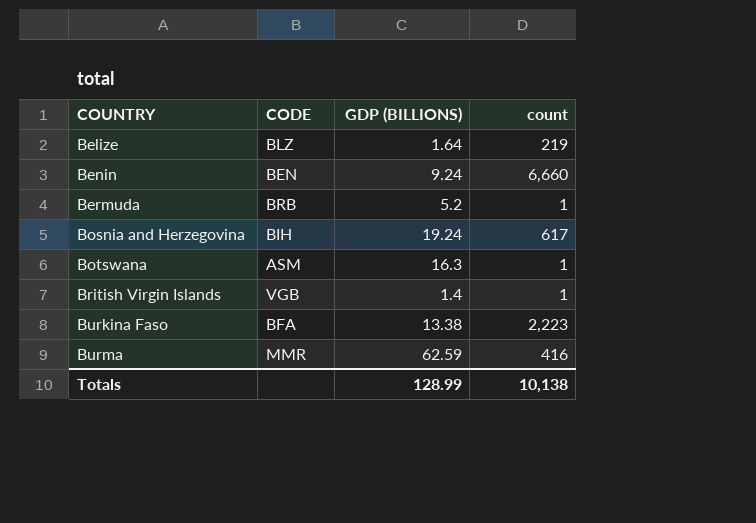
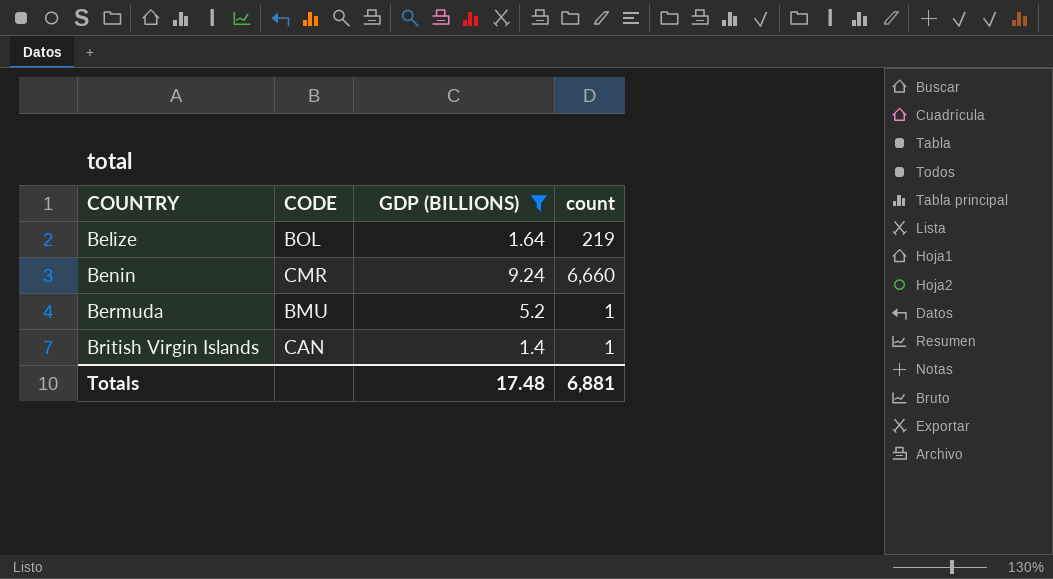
filter: none -> GDP (BILLIONS) <= 9.24
Belize | CODE: BLZ -> BOL
Benin | CODE: BEN -> CMR
Bermuda | CODE: BRB -> BMU
British Virgin Islands | CODE: VGB -> CAN
Totals | GDP (BILLIONS): 128.99 -> 17.48
Totals | count: 10,138 -> 6,881

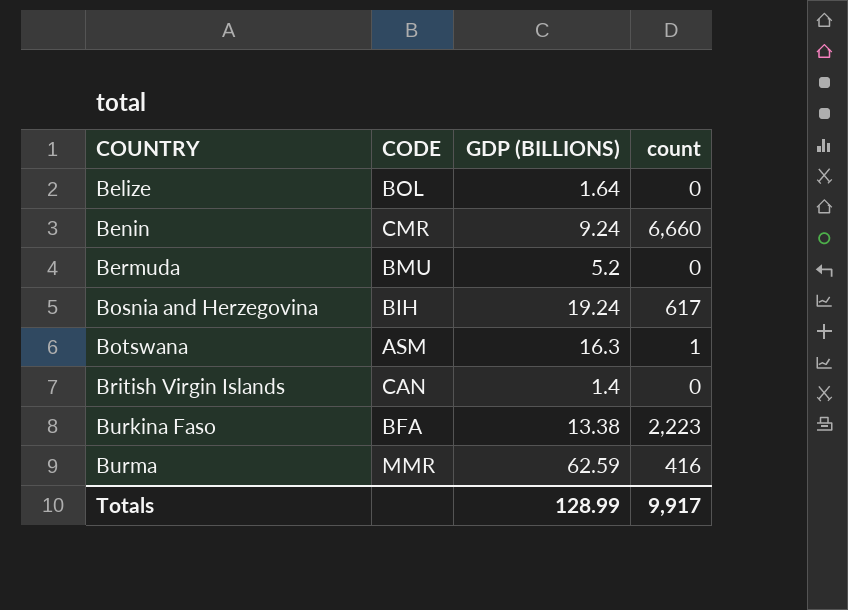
filter: GDP (BILLIONS) <= 9.24 -> none
Belize | count: 219 -> 0
Bermuda | count: 1 -> 0
British Virgin Islands | count: 1 -> 0
Totals | GDP (BILLIONS): 17.48 -> 128.99
Totals | count: 6,881 -> 9,917

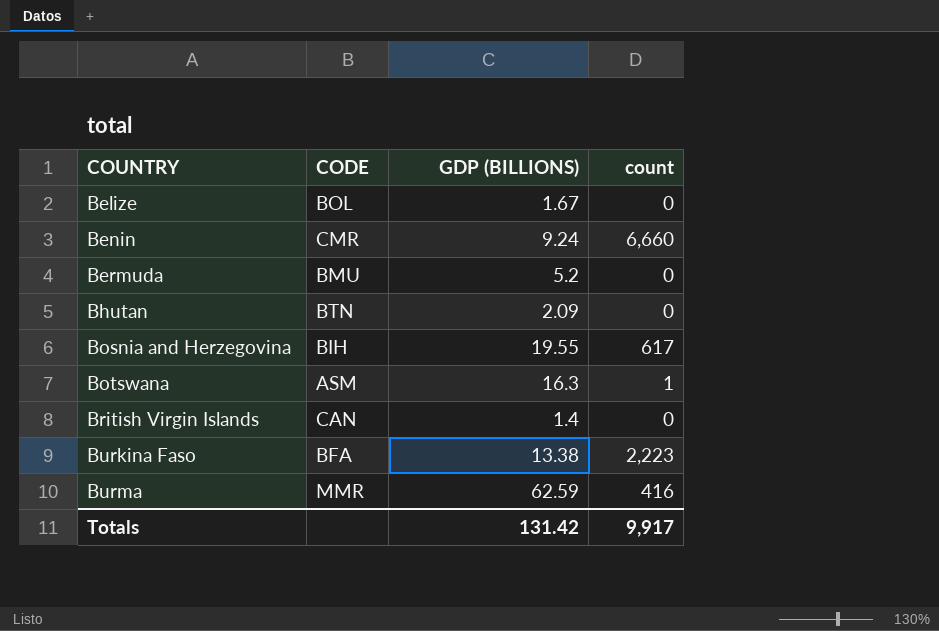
Belize | GDP (BILLIONS): 1.64 -> 1.67
row Bhutan: none -> BTN | 2.09 | 0
Bosnia and Herzegovina | GDP (BILLIONS): 19.24 -> 19.55
Totals | GDP (BILLIONS): 128.99 -> 131.42

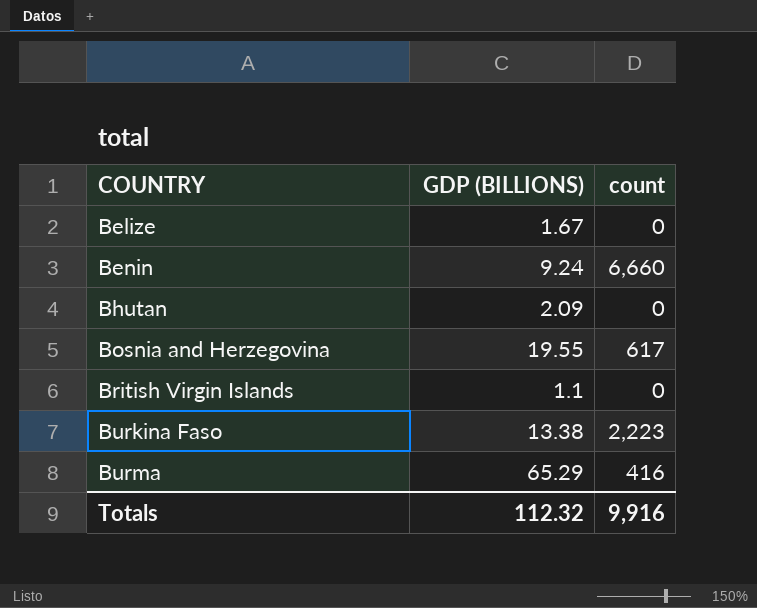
column CODE | position: 2 -> none
row Bermuda: BMU | 5.2 | 0 -> none
row Botswana: ASM | 16.3 | 1 -> none
British Virgin Islands | GDP (BILLIONS): 1.4 -> 1.1
Burma | GDP (BILLIONS): 62.59 -> 65.29
Totals | GDP (BILLIONS): 131.42 -> 112.32
Totals | count: 9,917 -> 9,916

